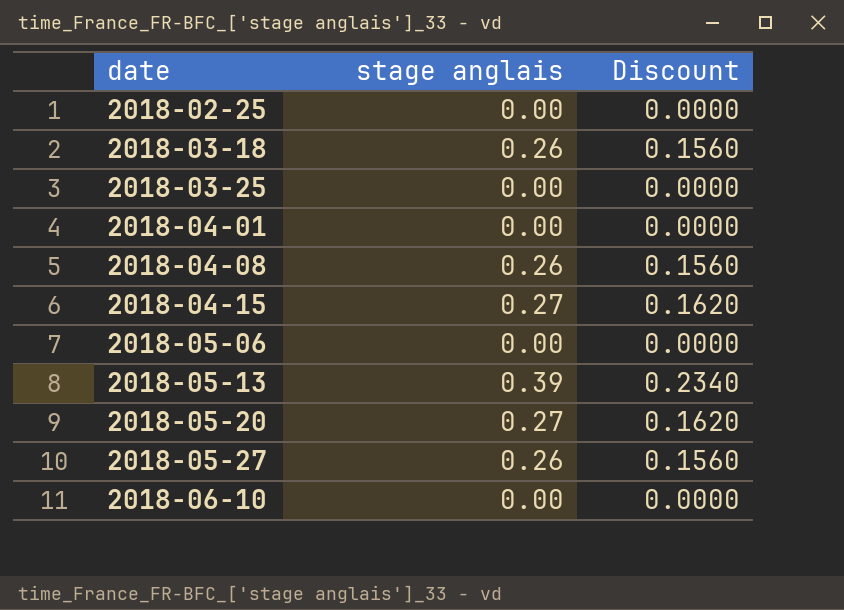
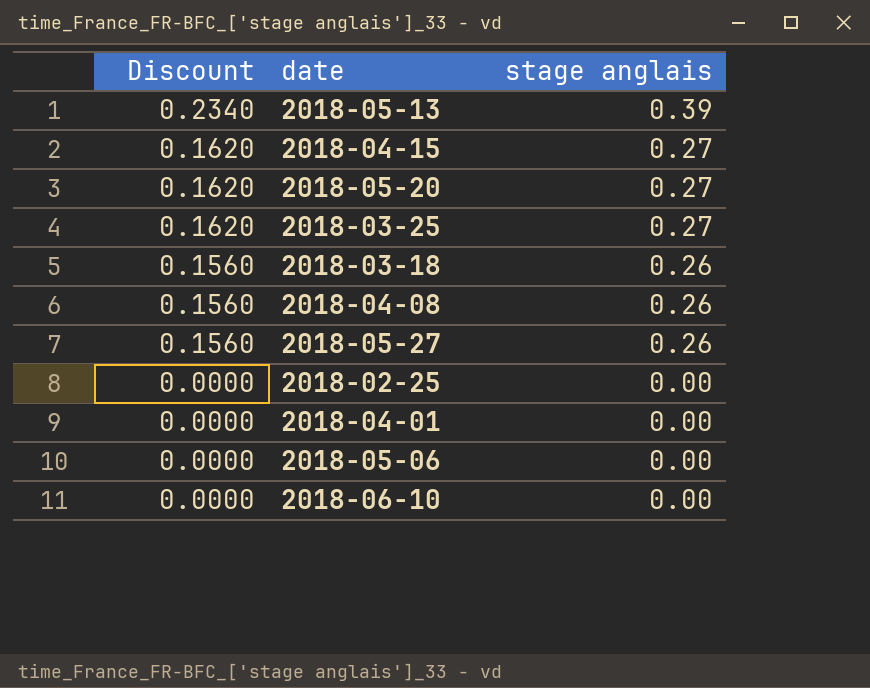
row order: date ascending -> Discount descending
column Discount | position: 3 -> 1
2018-03-25 | Discount: 0.0000 -> 0.1620
2018-03-25 | stage anglais: 0.00 -> 0.27

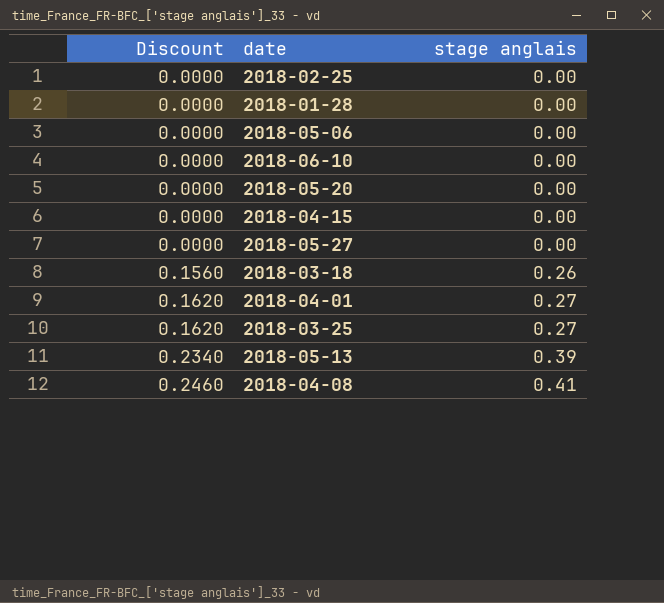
row order: Discount descending -> Discount ascending
row 2018-01-28: none -> 0.0000 | 0.00
2018-05-20 | Discount: 0.1620 -> 0.0000
2018-05-20 | stage anglais: 0.27 -> 0.00
2018-04-15 | Discount: 0.1620 -> 0.0000
2018-04-15 | stage anglais: 0.27 -> 0.00
2018-05-27 | Discount: 0.1560 -> 0.0000
2018-05-27 | stage anglais: 0.26 -> 0.00
2018-04-01 | Discount: 0.0000 -> 0.1620
2018-04-01 | stage anglais: 0.00 -> 0.27
2018-04-08 | Discount: 0.1560 -> 0.2460
2018-04-08 | stage anglais: 0.26 -> 0.41

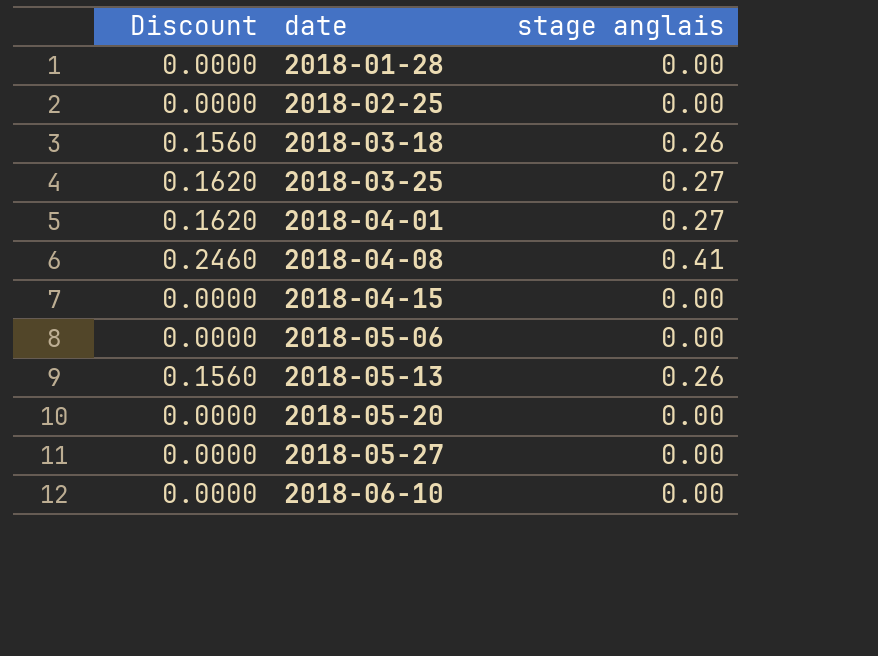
row order: Discount ascending -> date ascending
2018-05-13 | Discount: 0.2340 -> 0.1560
2018-05-13 | stage anglais: 0.39 -> 0.26

